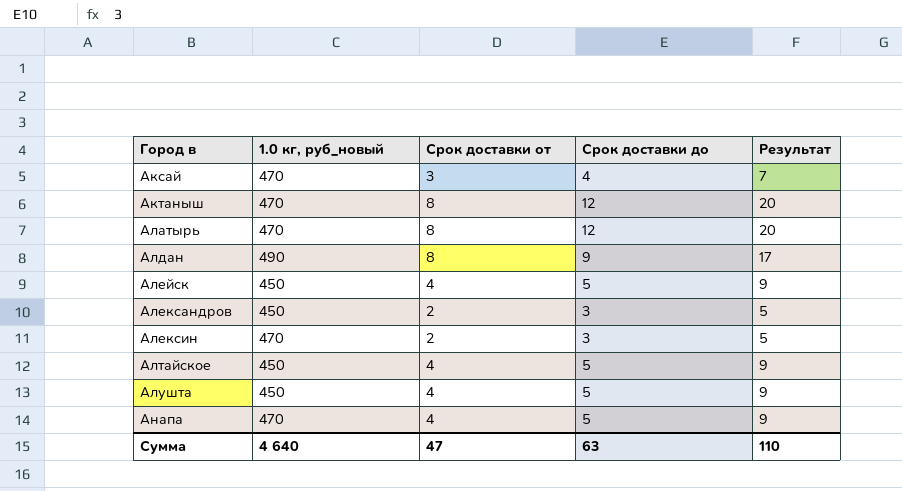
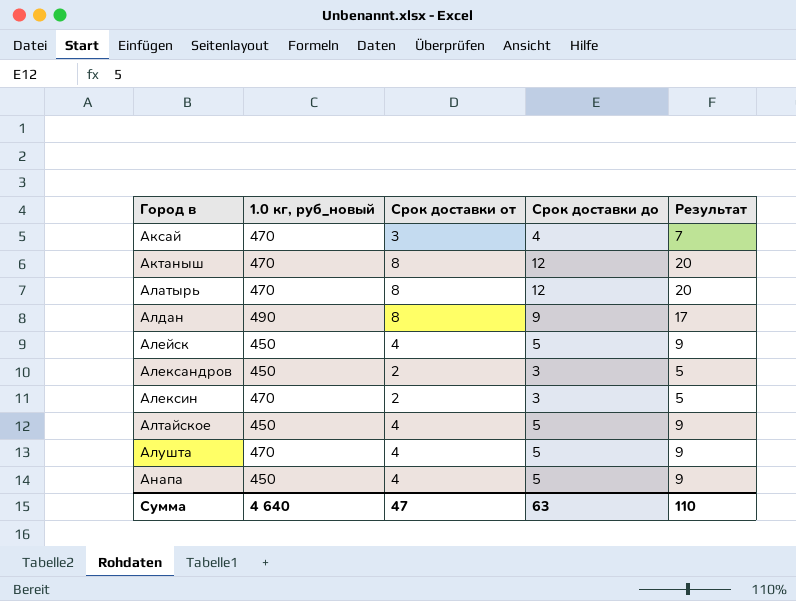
Алушта | 1.0 кг, руб_новый: 450 -> 470
Анапа | 1.0 кг, руб_новый: 470 -> 450

